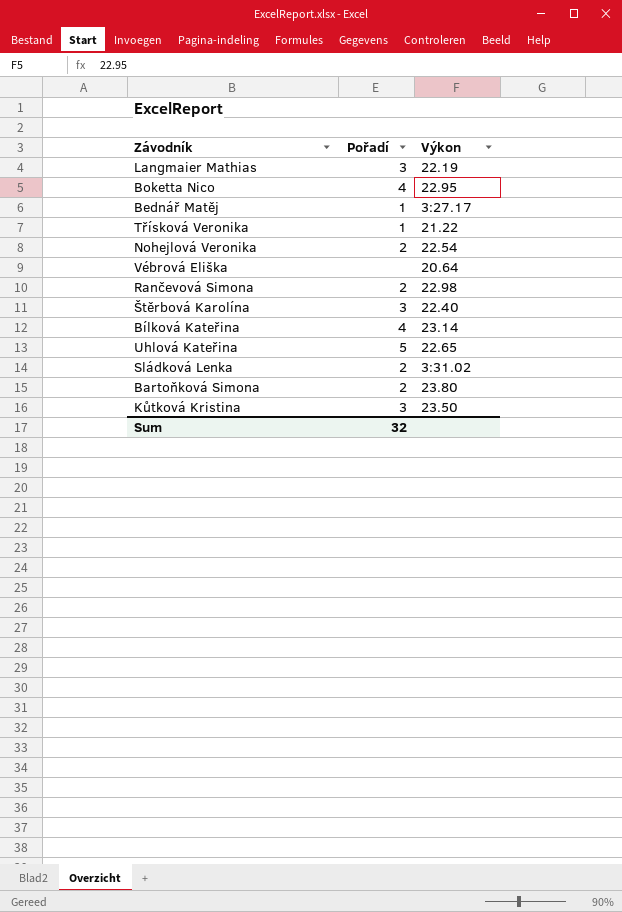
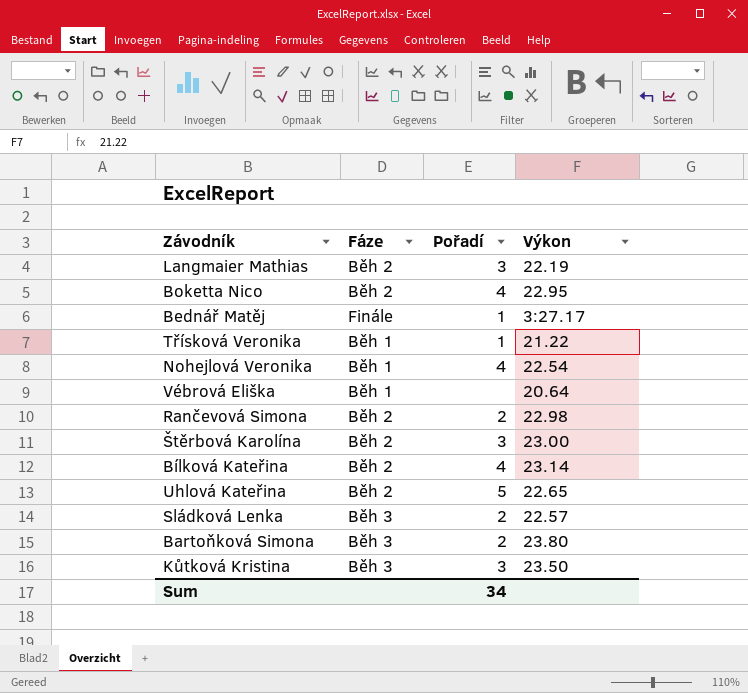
column Fáze | position: none -> 2
Nohejlová Veronika | Pořadí: 2 -> 4
Štěrbová Karolína | Výkon: 22.40 -> 23.00
Sládková Lenka | Výkon: 3:31.02 -> 22.57
Sum | Pořadí: 32 -> 34

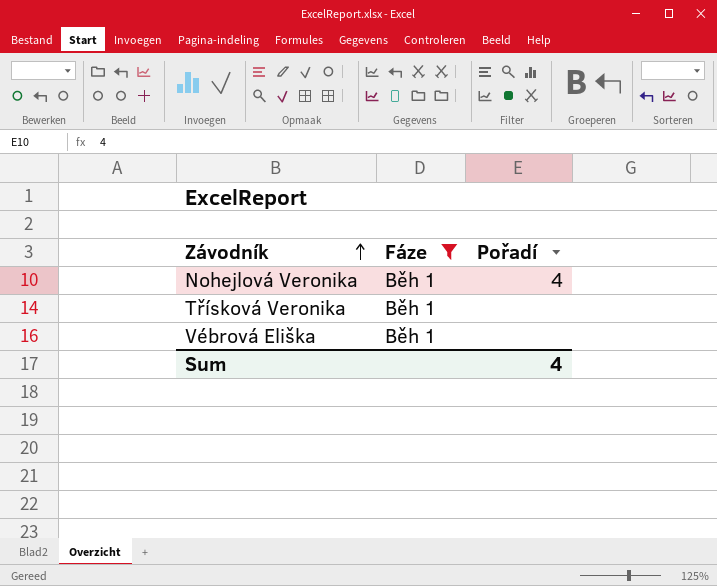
filter: none -> Fáze = Běh 1
row order: none -> Závodník ascending
column Výkon | position: 4 -> none
Třísková Veronika | Pořadí: 1 -> none
Sum | Pořadí: 34 -> 4

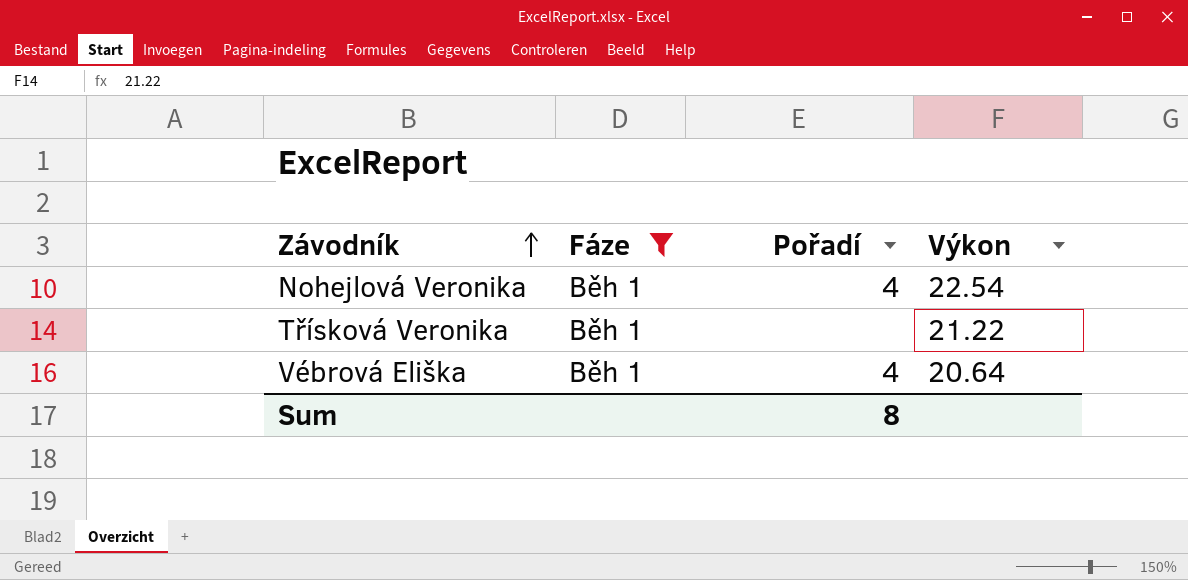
column Výkon | position: none -> 4
Vébrová Eliška | Pořadí: none -> 4
Sum | Pořadí: 4 -> 8

